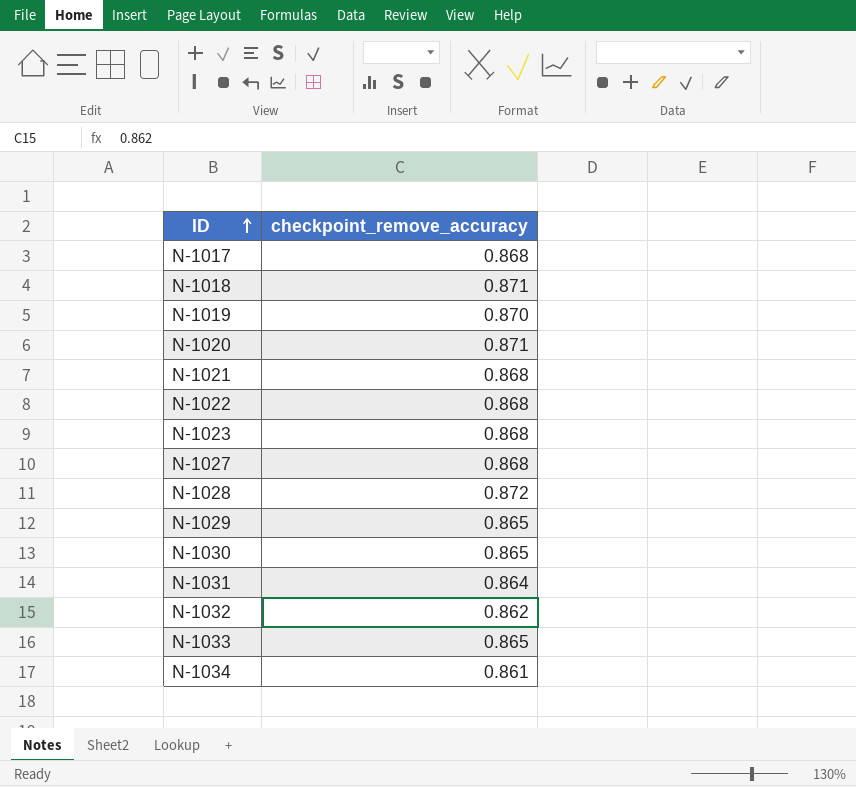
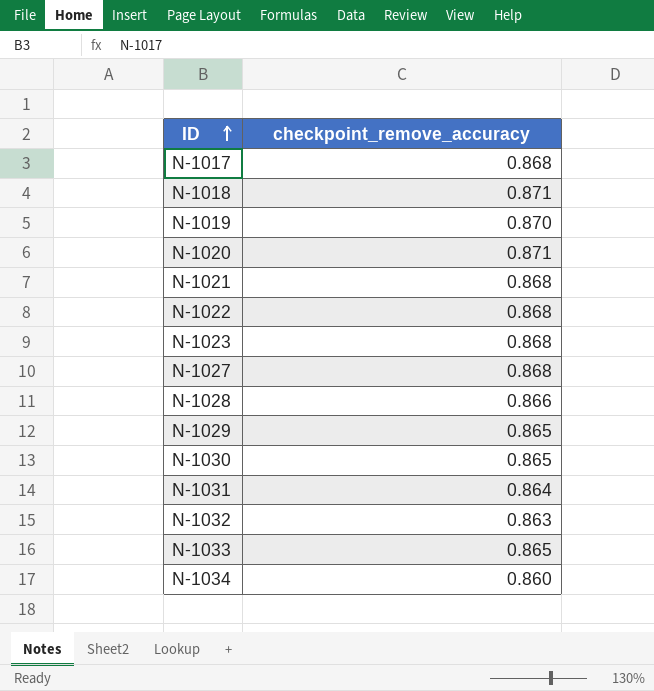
N-1028 | checkpoint_remove_accuracy: 0.872 -> 0.866
N-1032 | checkpoint_remove_accuracy: 0.862 -> 0.863
N-1034 | checkpoint_remove_accuracy: 0.861 -> 0.860

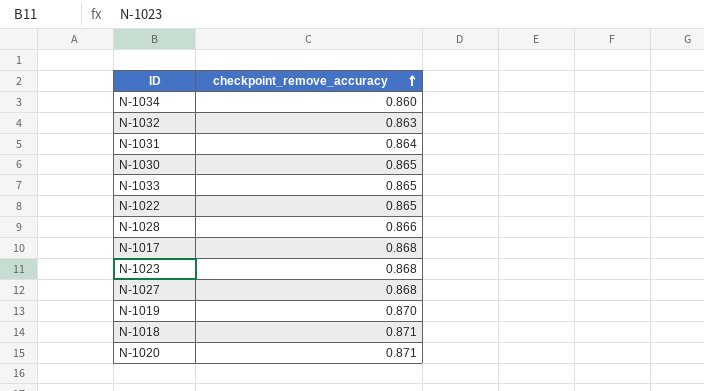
row order: ID ascending -> checkpoint_remove_accuracy ascending
row N-1021: 0.868 -> none
row N-1029: 0.865 -> none
N-1022 | checkpoint_remove_accuracy: 0.868 -> 0.865

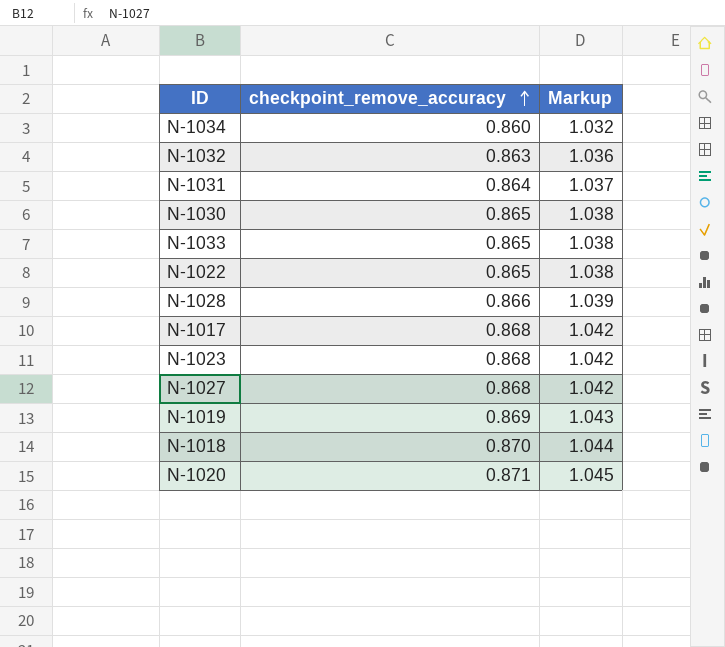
column Markup | formula: none -> [checkpoint_remove_accuracy] * 1.2
N-1019 | checkpoint_remove_accuracy: 0.870 -> 0.869
N-1018 | checkpoint_remove_accuracy: 0.871 -> 0.870

